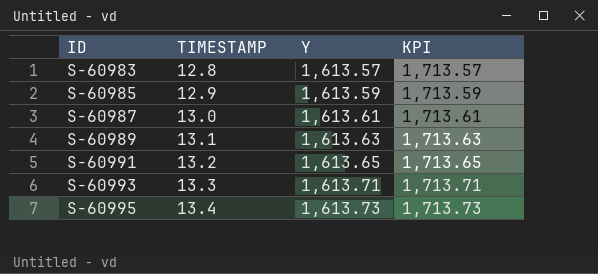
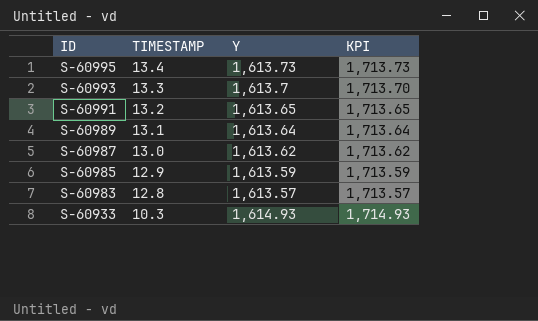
row order: ID ascending -> ID descending
S-60993 | Y: 1,613.71 -> 1,613.7
S-60993 | KPI: 1,713.71 -> 1,713.70
S-60989 | Y: 1,613.63 -> 1,613.64
S-60989 | KPI: 1,713.63 -> 1,713.64
S-60987 | Y: 1,613.61 -> 1,613.62
S-60987 | KPI: 1,713.61 -> 1,713.62
row S-60933: none -> 10.3 | 1,614.93 | 1,714.93

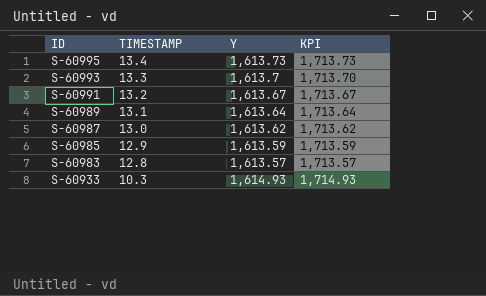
S-60991 | Y: 1,613.65 -> 1,613.67
S-60991 | KPI: 1,713.65 -> 1,713.67

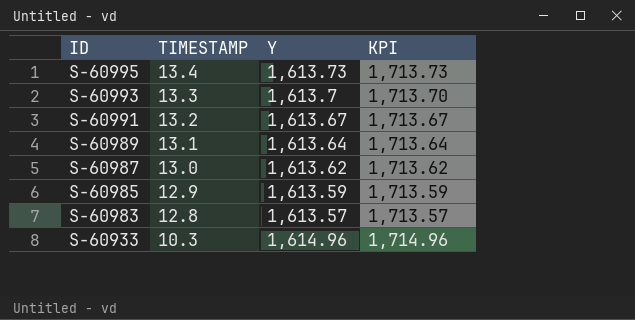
S-60933 | Y: 1,614.93 -> 1,614.96
S-60933 | KPI: 1,714.93 -> 1,714.96

